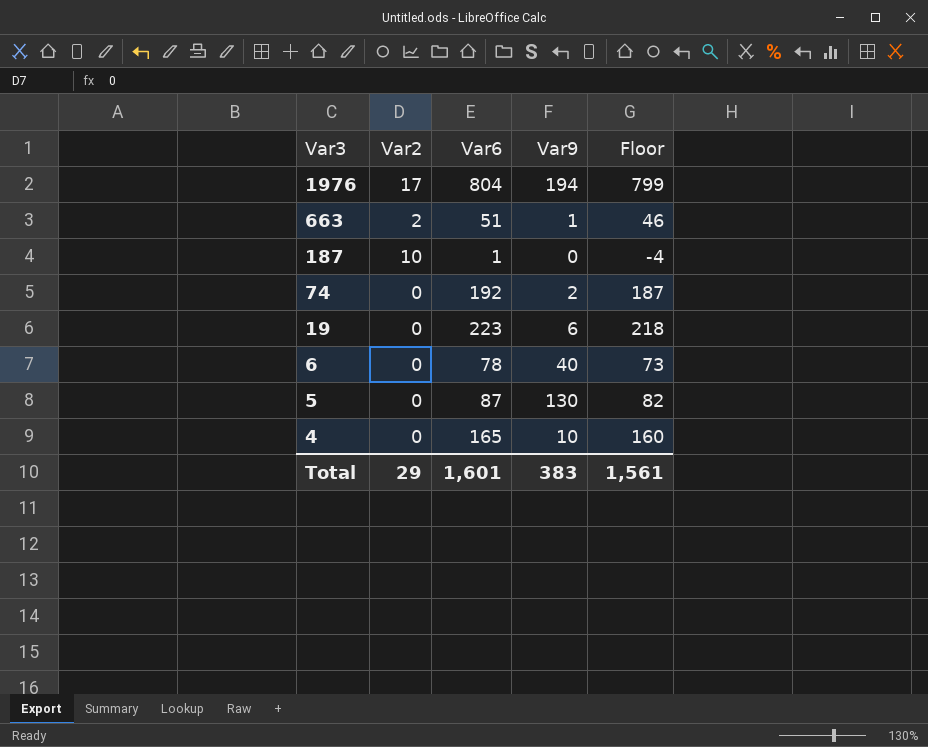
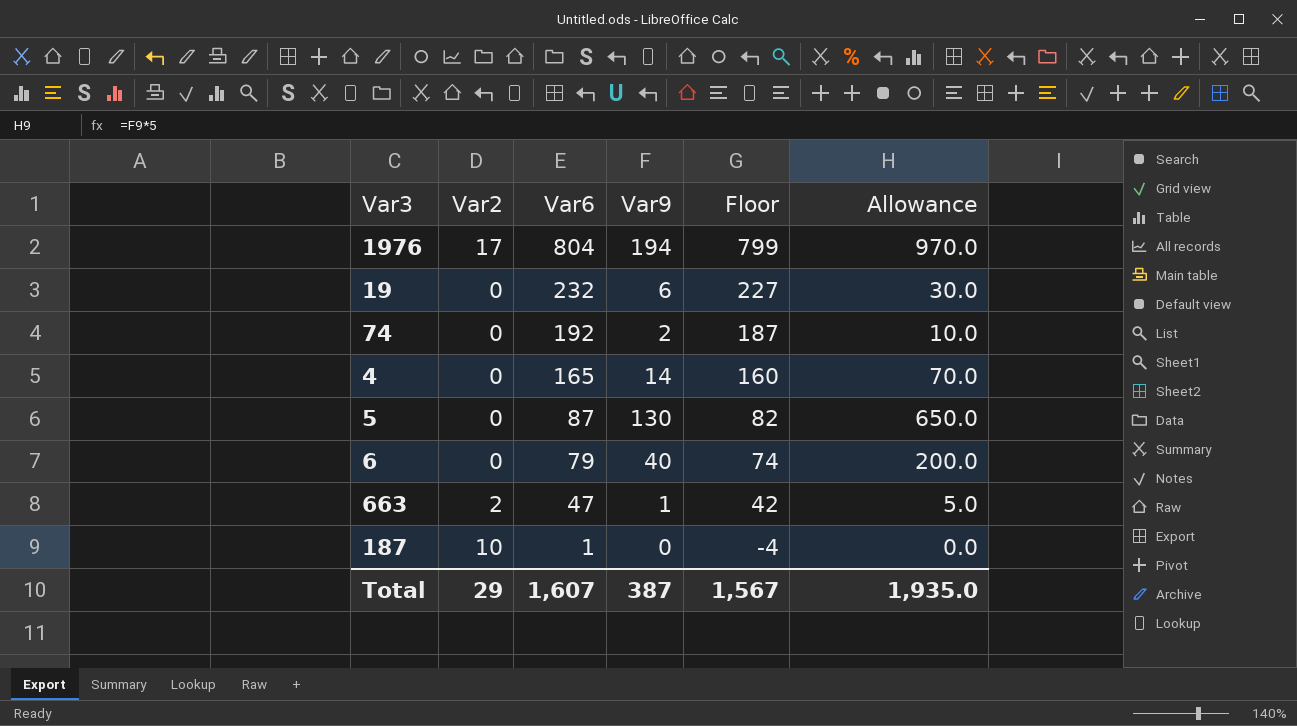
row order: Var3 descending -> Var6 descending
column Allowance | formula: none -> [Var9] * 5
19 | Var6: 223 -> 232
19 | Floor: 218 -> 227
4 | Var9: 10 -> 14
6 | Var6: 78 -> 79
6 | Floor: 73 -> 74
663 | Var6: 51 -> 47
663 | Floor: 46 -> 42
Total | Var6: 1,601 -> 1,607
Total | Var9: 383 -> 387
Total | Floor: 1,561 -> 1,567

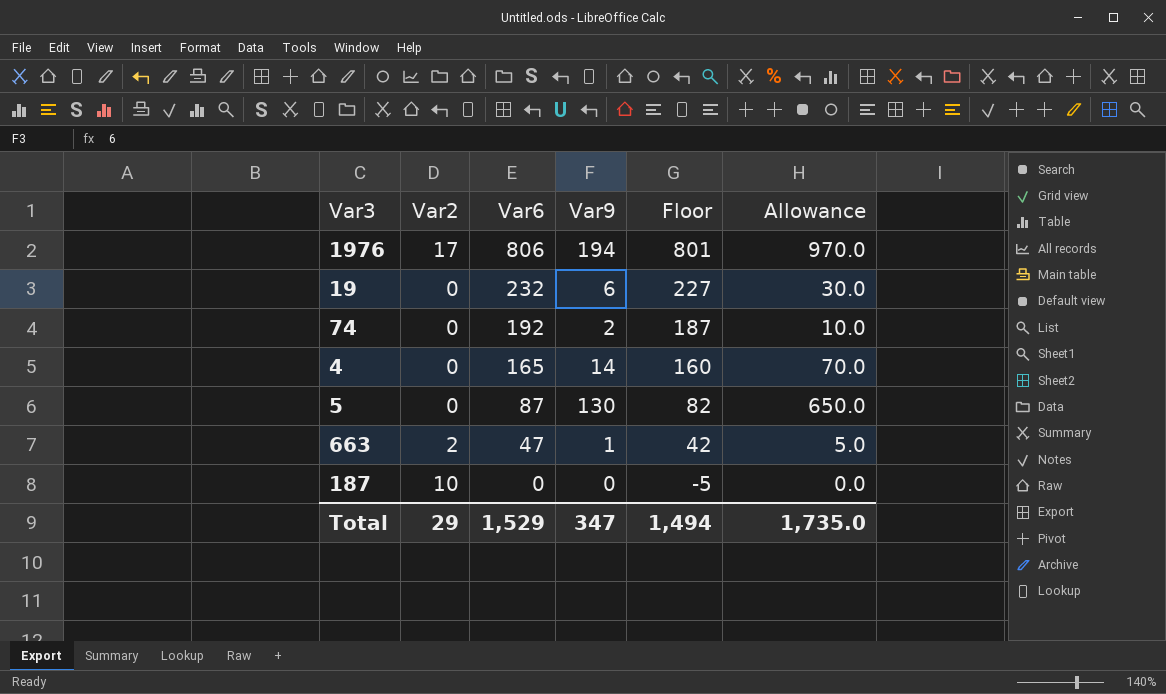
row 6: 0 | 79 | 40 | 74 | 200.0 -> none
1976 | Var6: 804 -> 806
1976 | Floor: 799 -> 801
187 | Var6: 1 -> 0
187 | Floor: -4 -> -5
Total | Var6: 1,607 -> 1,529
Total | Var9: 387 -> 347
Total | Floor: 1,567 -> 1,494
Total | Allowance: 1,935.0 -> 1,735.0

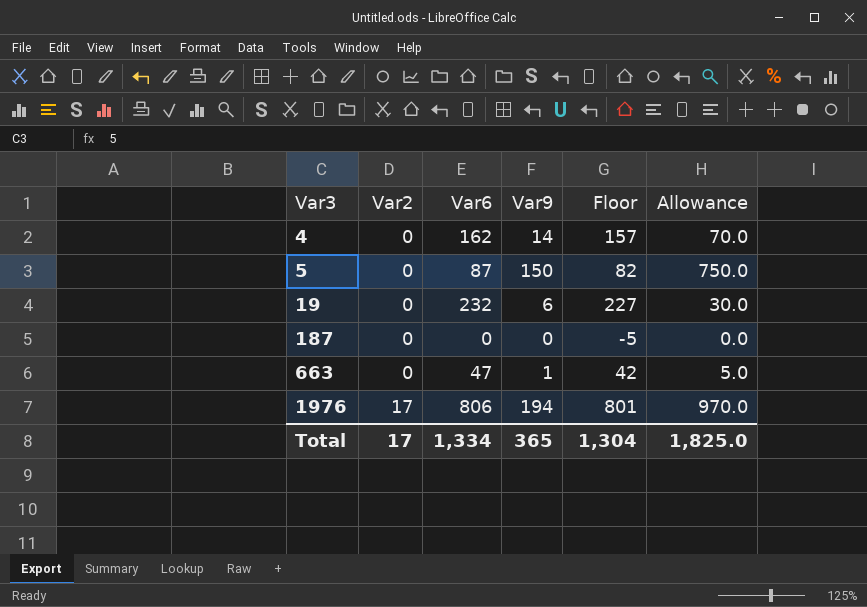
row order: Var6 descending -> Var3 ascending
row 74: 0 | 192 | 2 | 187 | 10.0 -> none
4 | Var6: 165 -> 162
4 | Floor: 160 -> 157
5 | Var9: 130 -> 150
5 | Allowance: 650.0 -> 750.0
187 | Var2: 10 -> 0
663 | Var2: 2 -> 0
Total | Var2: 29 -> 17
Total | Var6: 1,529 -> 1,334
Total | Var9: 347 -> 365
Total | Floor: 1,494 -> 1,304
Total | Allowance: 1,735.0 -> 1,825.0

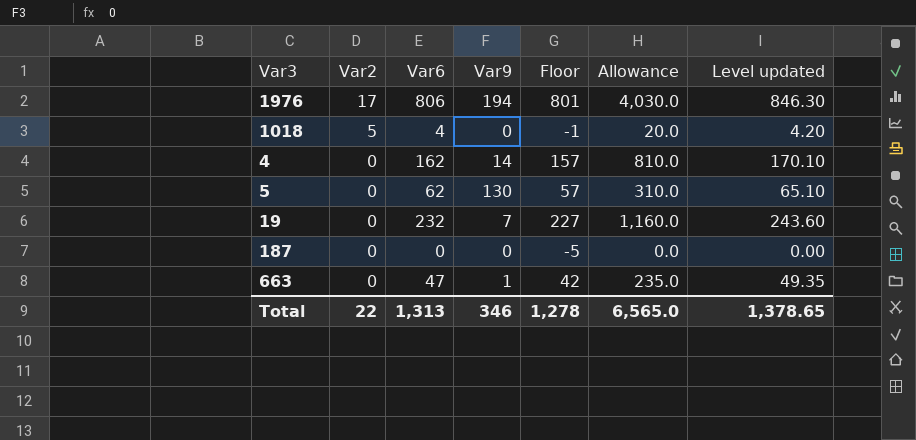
row order: Var3 ascending -> Var2 descending
column Allowance | formula: [Var9] * 5 -> [Var6] * 5
column Level updated | formula: none -> [Var6] * 1.05
row 1018: none -> 5 | 4 | 0 | -1 | 20.0 | 4.20
5 | Var6: 87 -> 62
5 | Var9: 150 -> 130
5 | Floor: 82 -> 57
19 | Var9: 6 -> 7
Total | Var2: 17 -> 22
Total | Var6: 1,334 -> 1,313
Total | Var9: 365 -> 346
Total | Floor: 1,304 -> 1,278
Total | Allowance: 1,825.0 -> 6,565.0

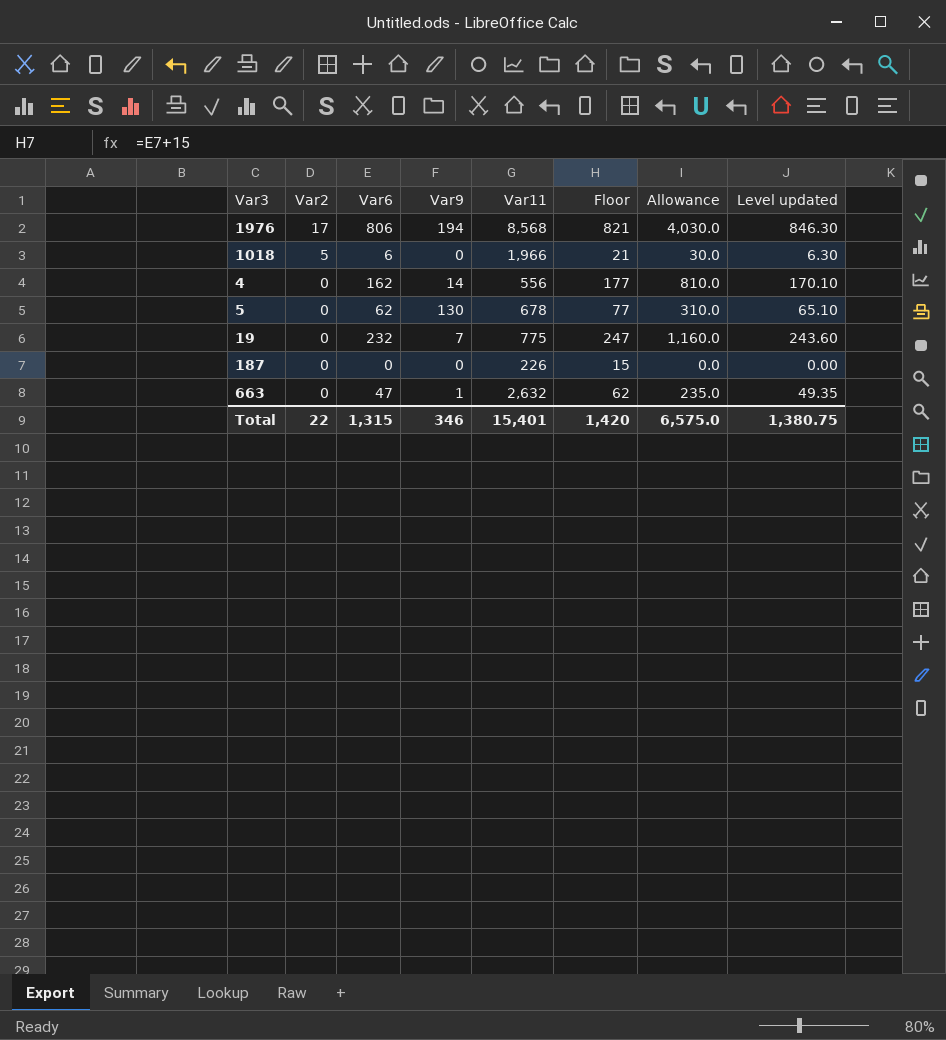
column Var11 | position: none -> 5
column Floor | formula: [Var6] - 5 -> [Var6] + 15
1018 | Var6: 4 -> 6
1018 | Allowance: 20.0 -> 30.0
1018 | Level updated: 4.20 -> 6.30
Total | Var6: 1,313 -> 1,315
Total | Floor: 1,278 -> 1,420
Total | Allowance: 6,565.0 -> 6,575.0
Total | Level updated: 1,378.65 -> 1,380.75

